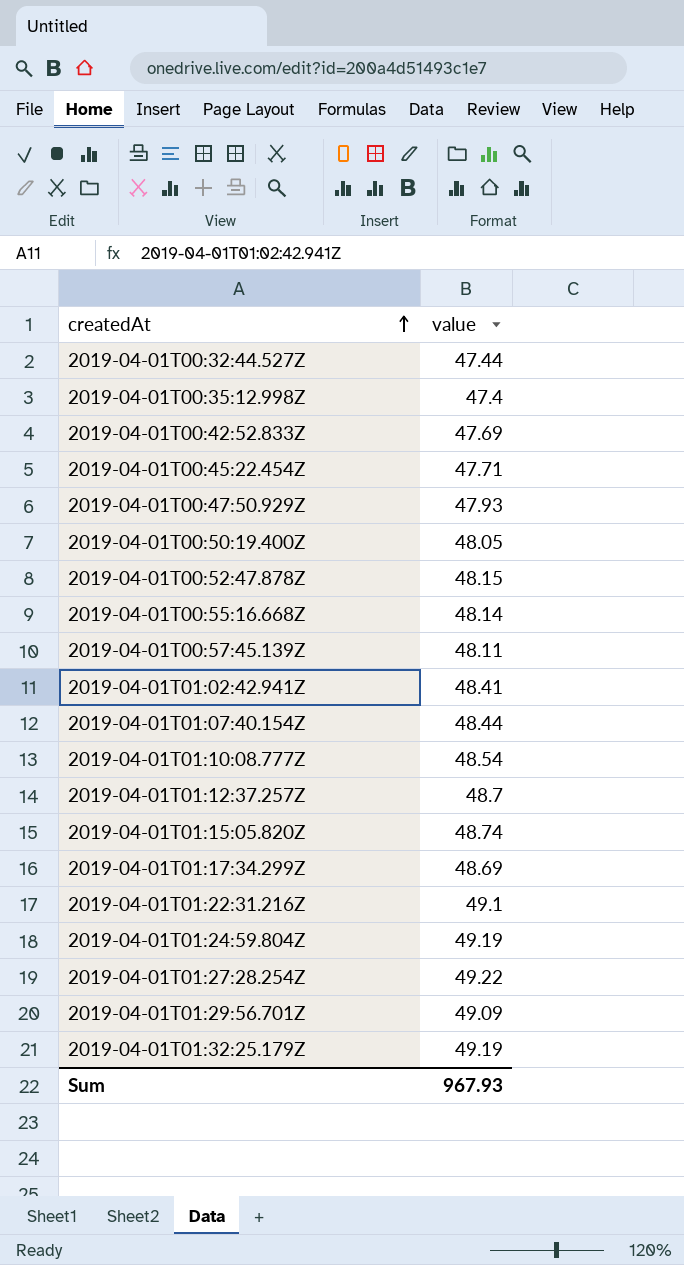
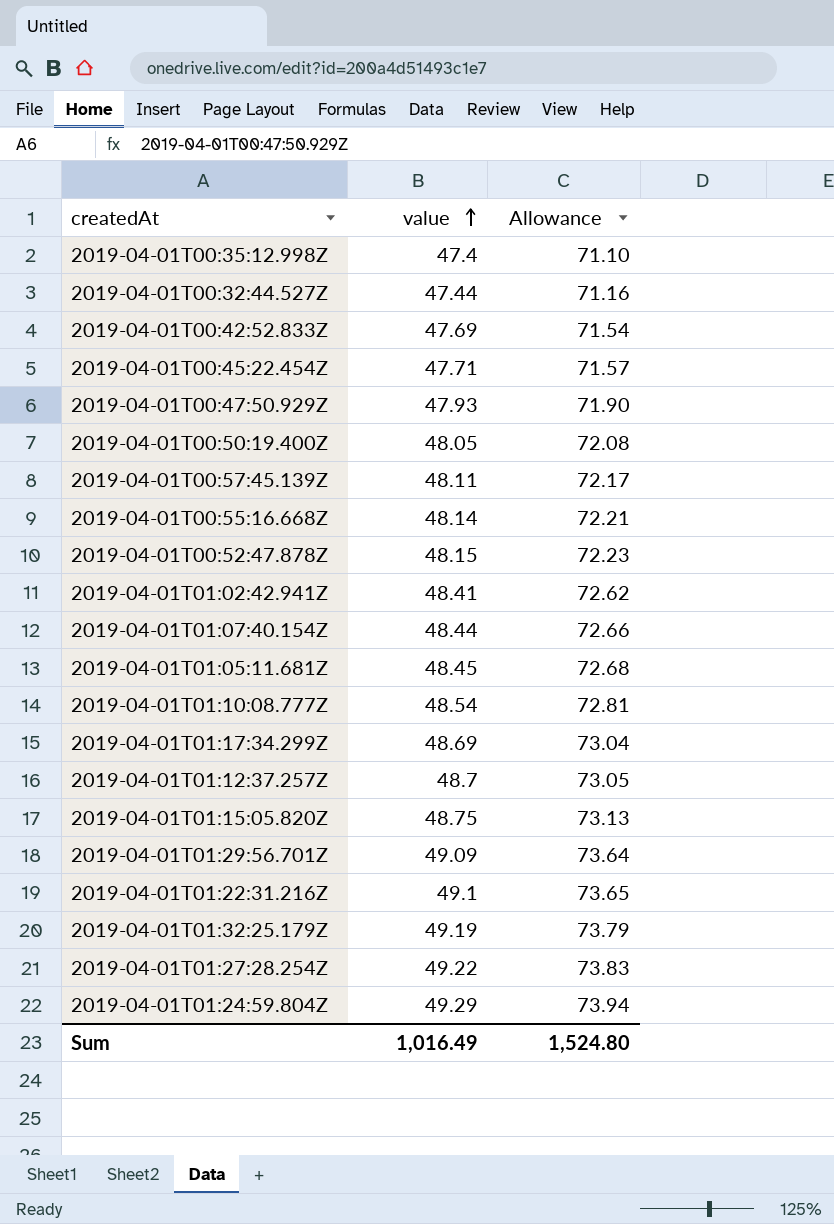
row order: createdAt ascending -> value ascending
column Allowance | formula: none -> [value] * 1.5
row 2019-04-01T01:05:11.681Z: none -> 48.45 | 72.68
2019-04-01T01:15:05.820Z | value: 48.74 -> 48.75
2019-04-01T01:24:59.804Z | value: 49.19 -> 49.29
Sum | value: 967.93 -> 1,016.49

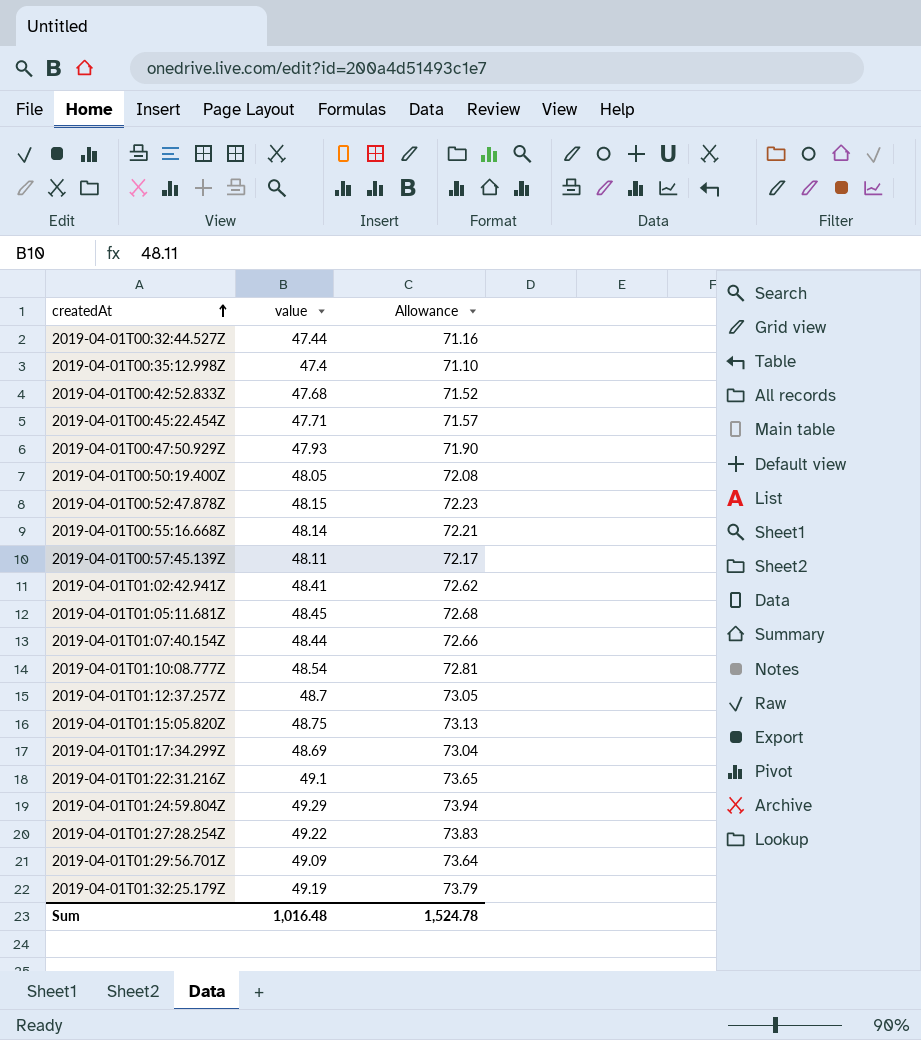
row order: value ascending -> createdAt ascending
2019-04-01T00:42:52.833Z | value: 47.69 -> 47.68
2019-04-01T00:42:52.833Z | Allowance: 71.54 -> 71.52
Sum | value: 1,016.49 -> 1,016.48
Sum | Allowance: 1,524.80 -> 1,524.78

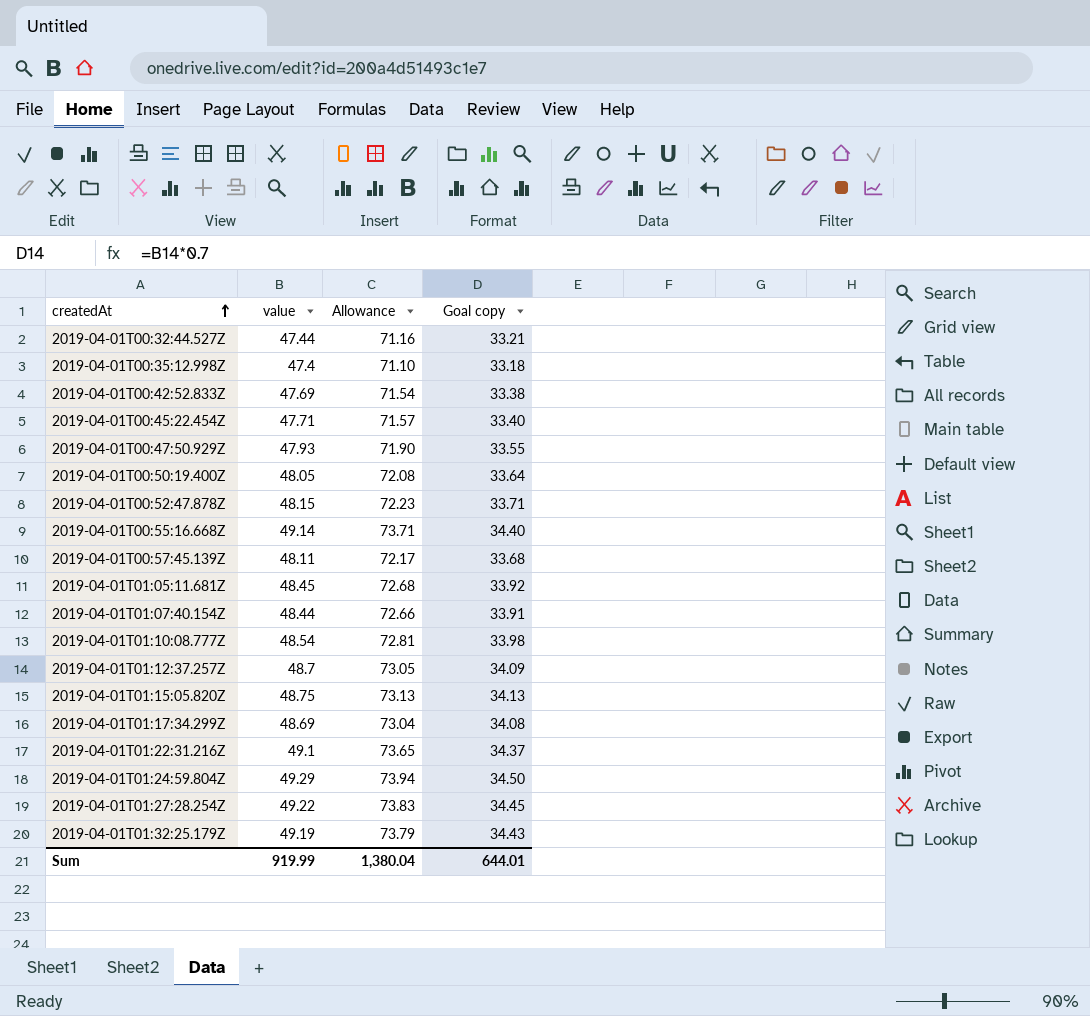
column Goal copy | formula: none -> [value] * 0.7
row 2019-04-01T01:02:42.941Z: 48.41 | 72.62 -> none
row 2019-04-01T01:29:56.701Z: 49.09 | 73.64 -> none
2019-04-01T00:42:52.833Z | value: 47.68 -> 47.69
2019-04-01T00:42:52.833Z | Allowance: 71.52 -> 71.54
2019-04-01T00:55:16.668Z | value: 48.14 -> 49.14
2019-04-01T00:55:16.668Z | Allowance: 72.21 -> 73.71
Sum | value: 1,016.48 -> 919.99
Sum | Allowance: 1,524.78 -> 1,380.04

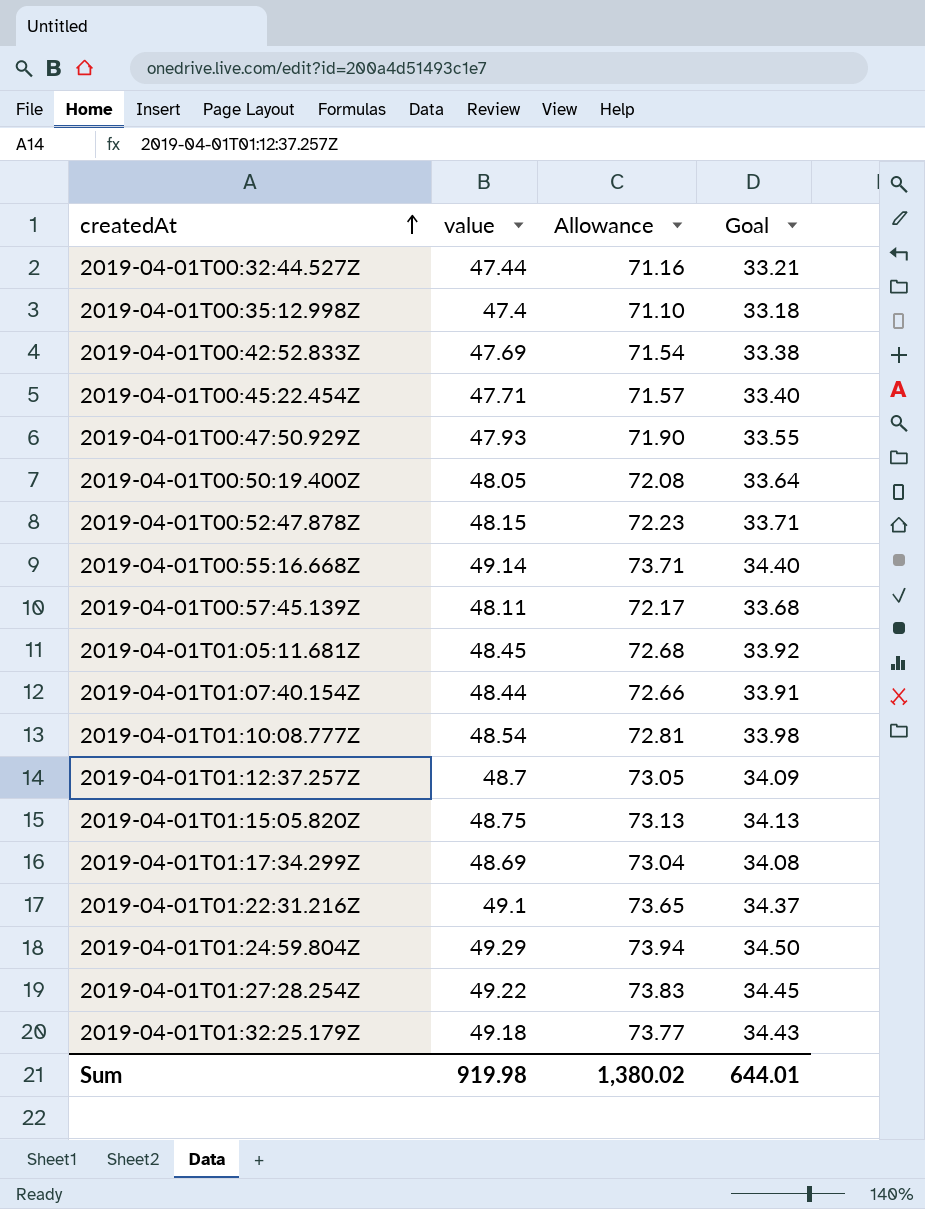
column name: Goal copy -> Goal
2019-04-01T01:32:25.179Z | value: 49.19 -> 49.18
2019-04-01T01:32:25.179Z | Allowance: 73.79 -> 73.77
Sum | value: 919.99 -> 919.98
Sum | Allowance: 1,380.04 -> 1,380.02

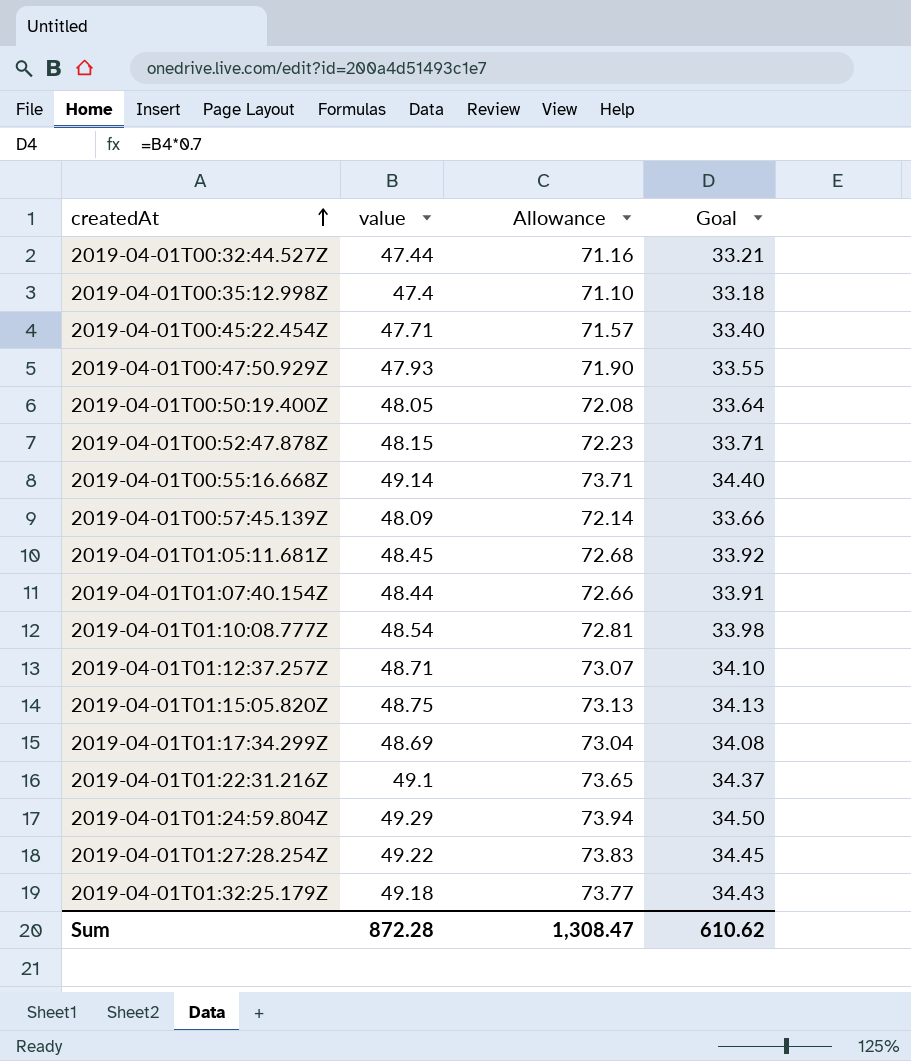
row 2019-04-01T00:42:52.833Z: 47.69 | 71.54 | 33.38 -> none
2019-04-01T00:57:45.139Z | value: 48.11 -> 48.09
2019-04-01T00:57:45.139Z | Allowance: 72.17 -> 72.14
2019-04-01T00:57:45.139Z | Goal: 33.68 -> 33.66
2019-04-01T01:12:37.257Z | value: 48.7 -> 48.71
2019-04-01T01:12:37.257Z | Allowance: 73.05 -> 73.07
2019-04-01T01:12:37.257Z | Goal: 34.09 -> 34.10
Sum | value: 919.98 -> 872.28
Sum | Allowance: 1,380.02 -> 1,308.47
Sum | Goal: 644.01 -> 610.62

